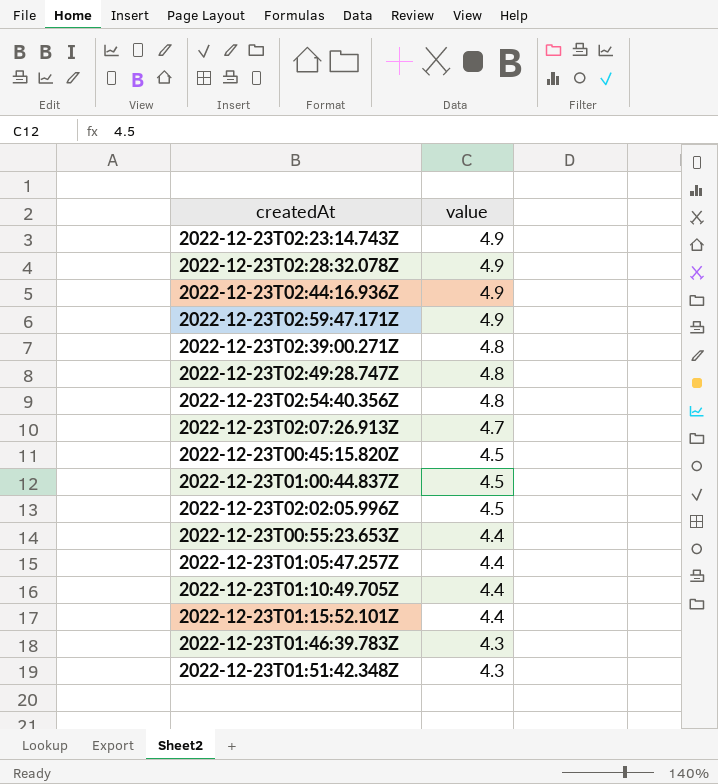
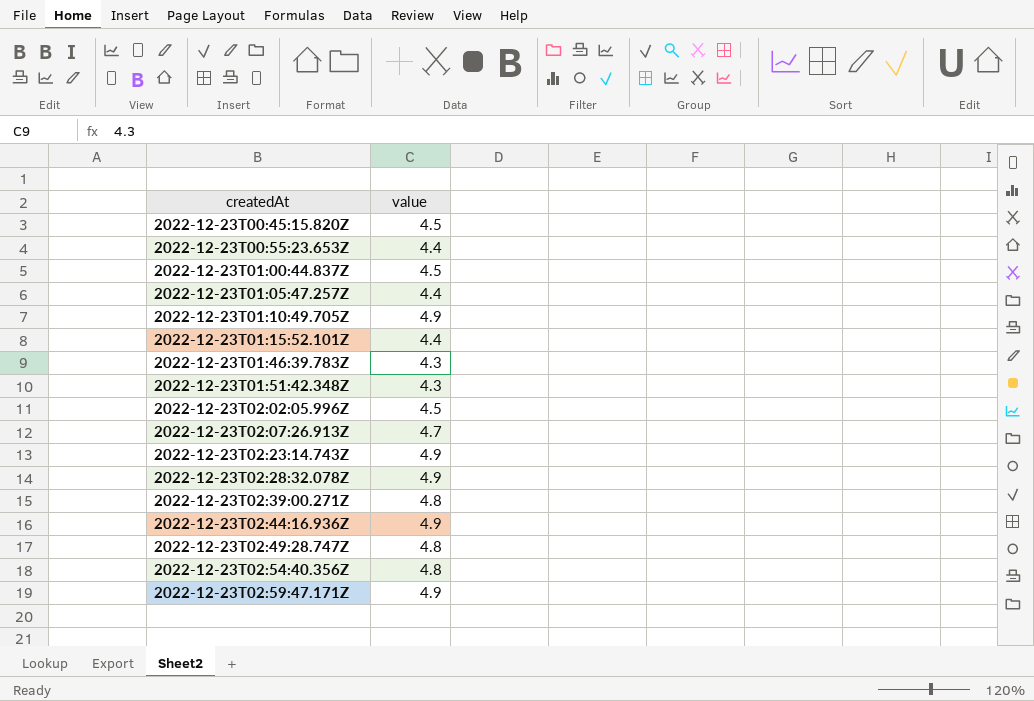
row order: value descending -> createdAt ascending
2022-12-23T01:10:49.705Z | value: 4.4 -> 4.9

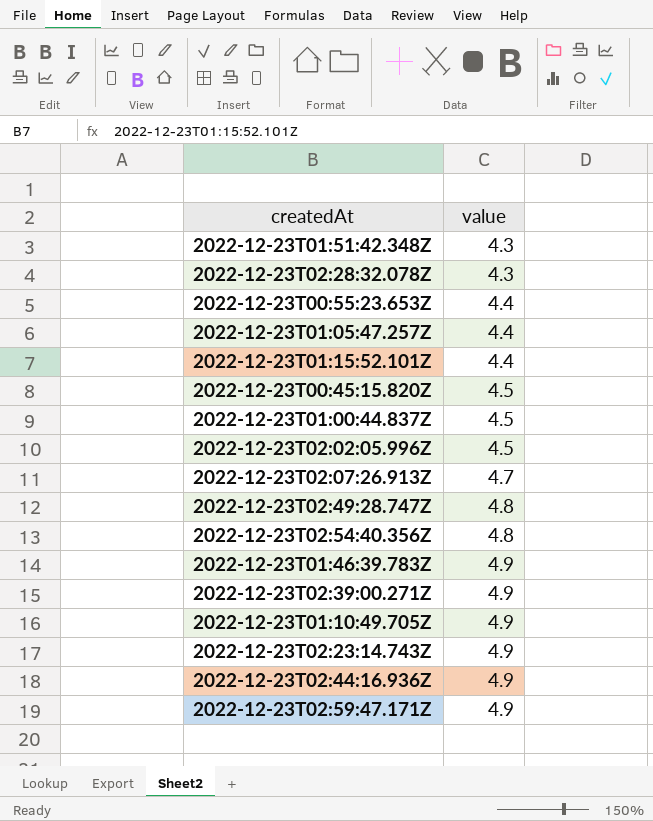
row order: createdAt ascending -> value ascending
2022-12-23T02:28:32.078Z | value: 4.9 -> 4.3
2022-12-23T01:46:39.783Z | value: 4.3 -> 4.9
2022-12-23T02:39:00.271Z | value: 4.8 -> 4.9

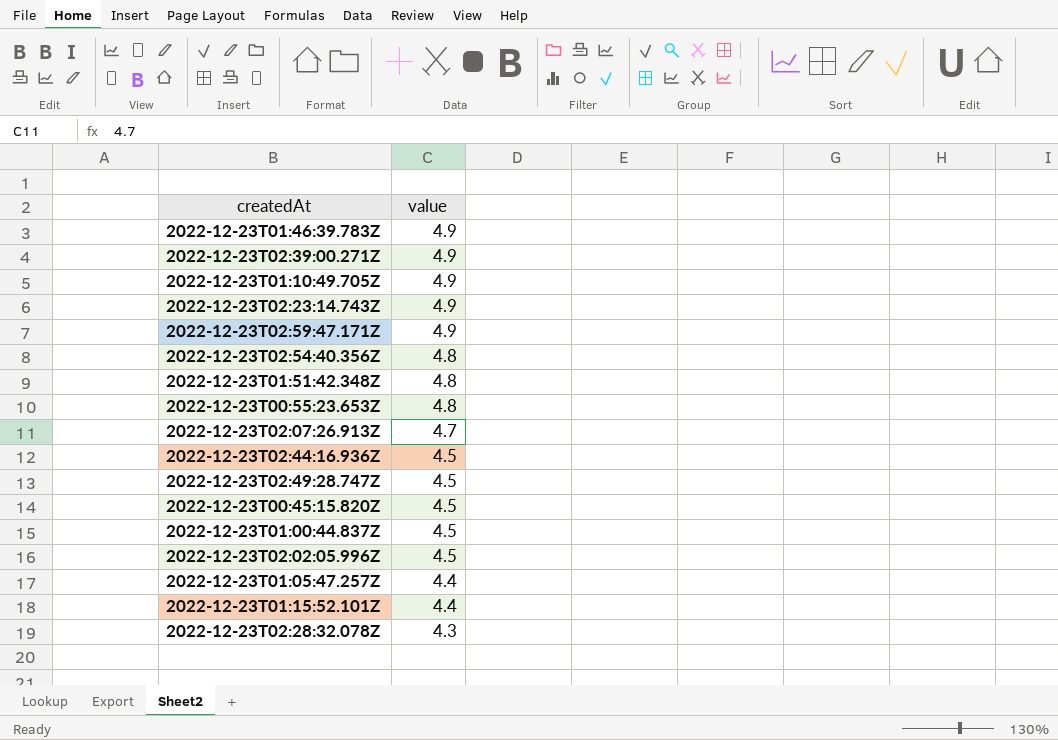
row order: value ascending -> value descending
2022-12-23T01:51:42.348Z | value: 4.3 -> 4.8
2022-12-23T00:55:23.653Z | value: 4.4 -> 4.8
2022-12-23T02:44:16.936Z | value: 4.9 -> 4.5
2022-12-23T02:49:28.747Z | value: 4.8 -> 4.5

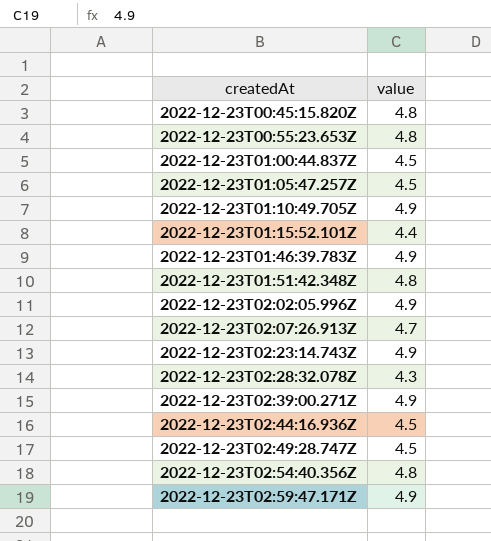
row order: value descending -> createdAt ascending
2022-12-23T00:45:15.820Z | value: 4.5 -> 4.8
2022-12-23T01:05:47.257Z | value: 4.4 -> 4.5
2022-12-23T02:02:05.996Z | value: 4.5 -> 4.9

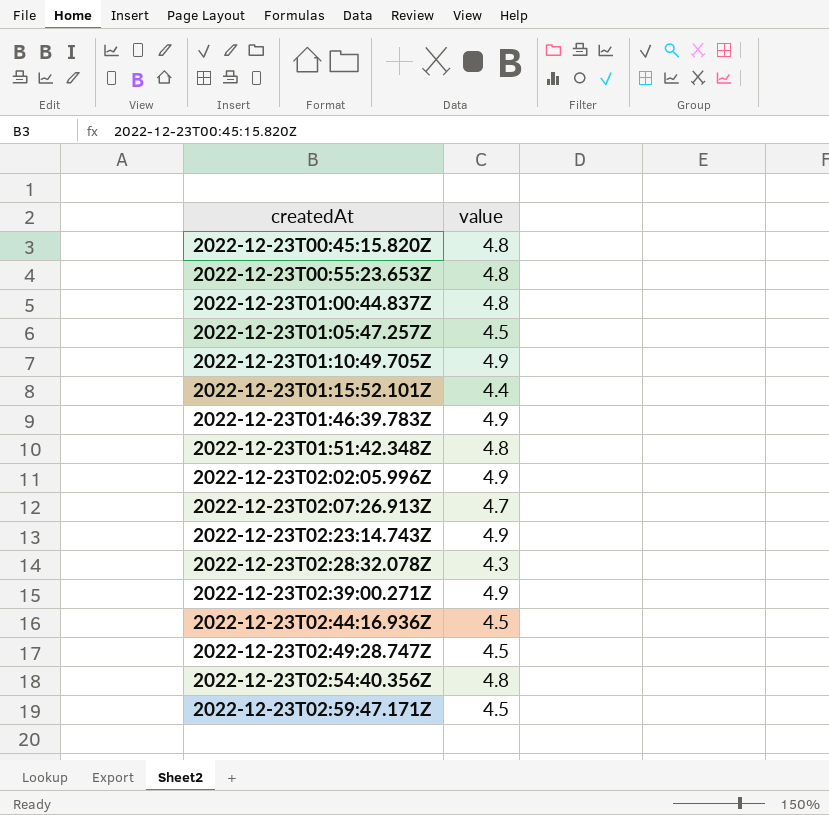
2022-12-23T01:00:44.837Z | value: 4.5 -> 4.8
2022-12-23T02:59:47.171Z | value: 4.9 -> 4.5

